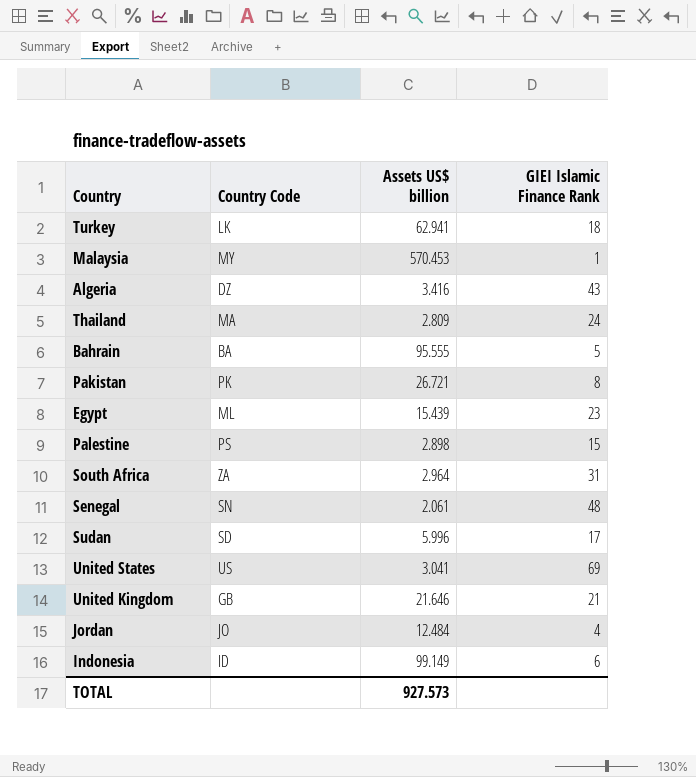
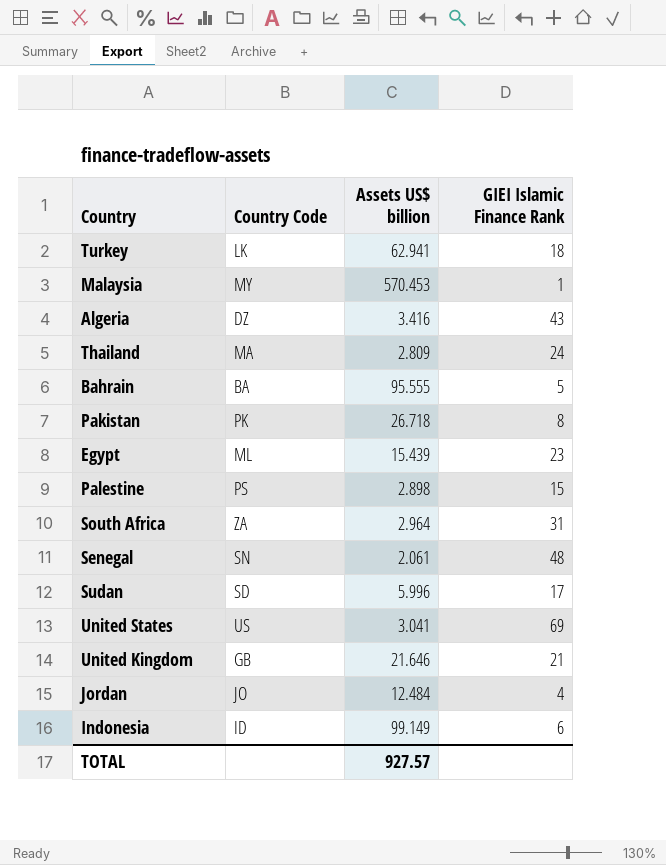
Pakistan | Assets US$ billion: 26.721 -> 26.718
TOTAL | Assets US$ billion: 927.573 -> 927.57

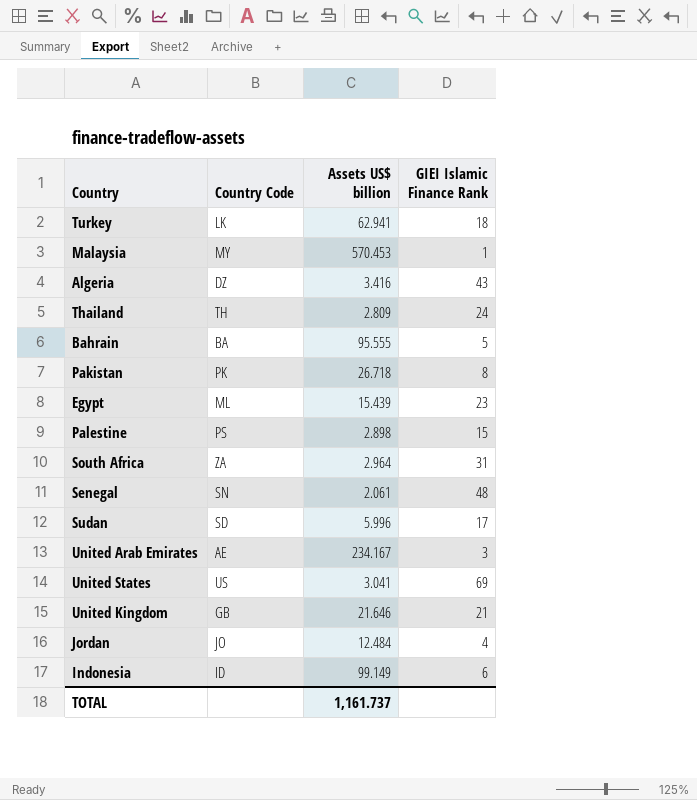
Thailand | Country Code: MA -> TH
row United Arab Emirates: none -> AE | 234.167 | 3
TOTAL | Assets US$ billion: 927.57 -> 1,161.737

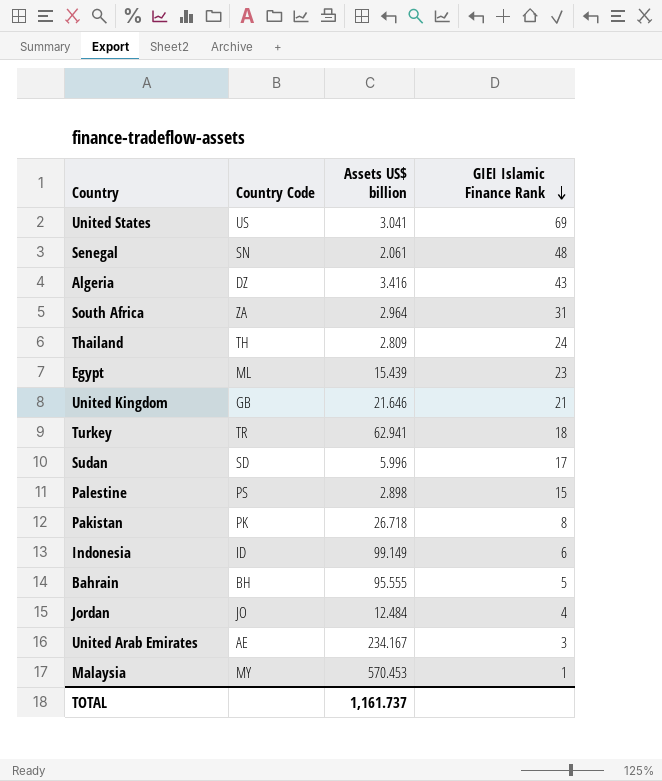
row order: none -> GIEI Islamic Finance Rank descending
Turkey | Country Code: LK -> TR
Bahrain | Country Code: BA -> BH

